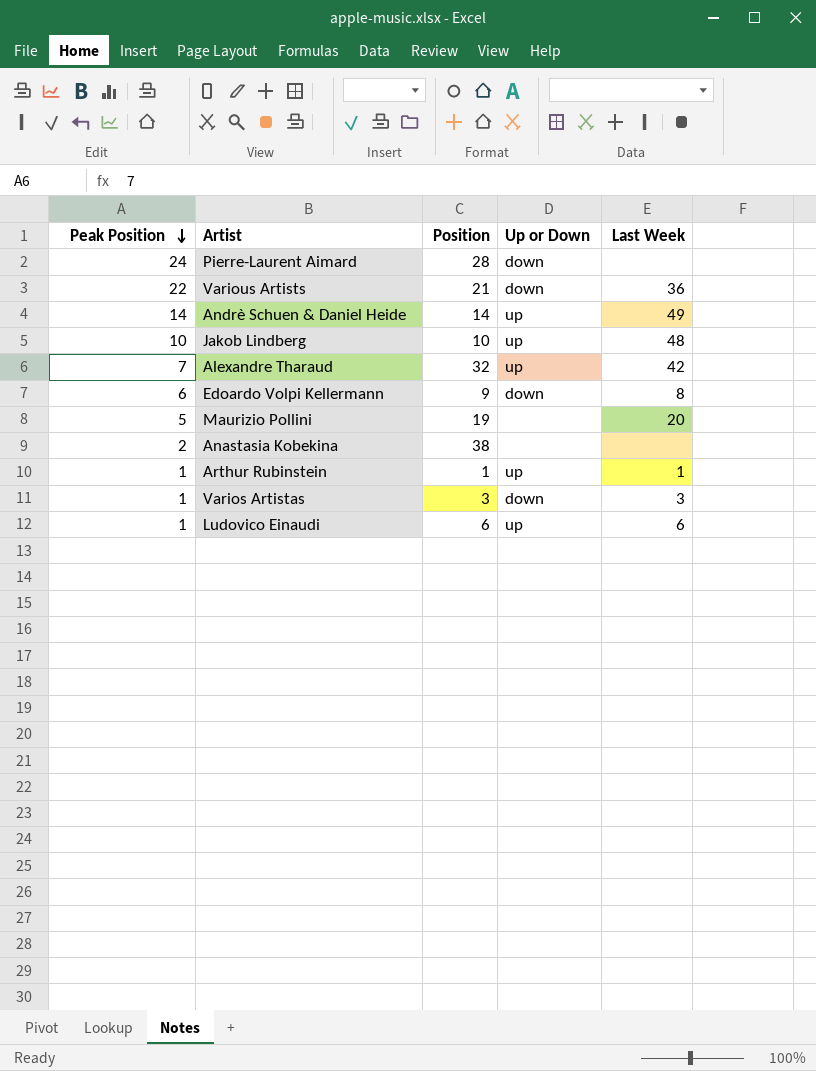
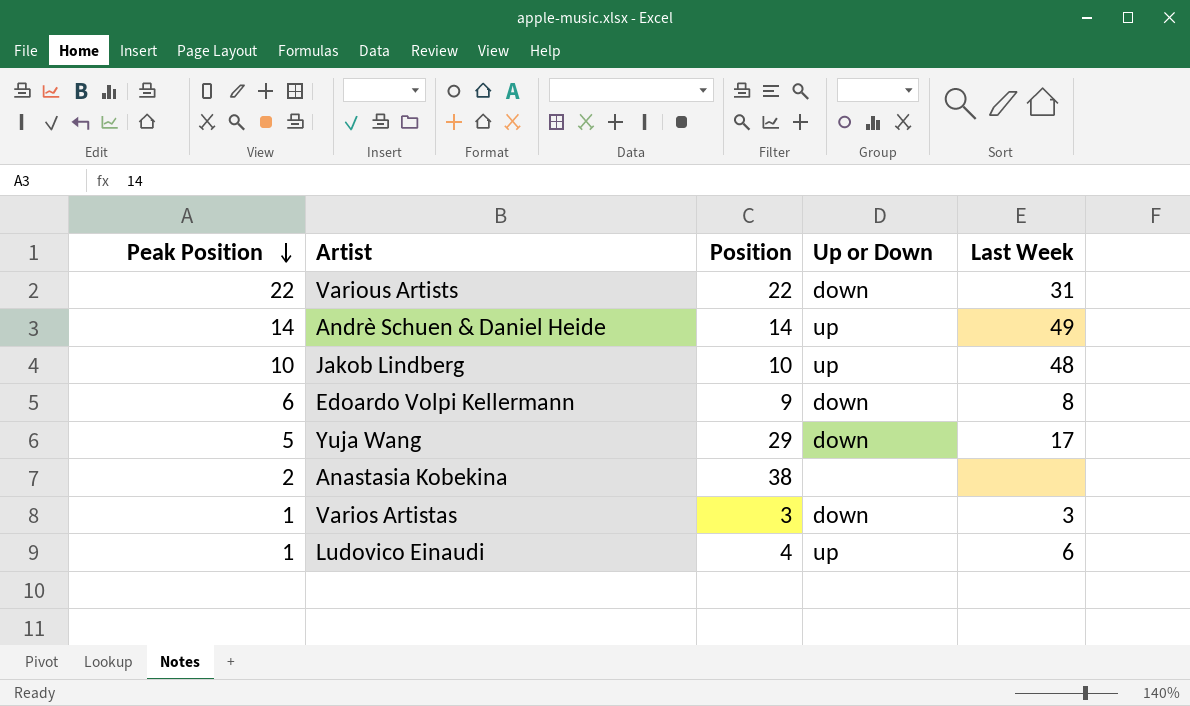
row Pierre-Laurent Aimard: 24 | 28 | down | none -> none
row Alexandre Tharaud: 7 | 32 | up | 42 -> none
row Maurizio Pollini: 5 | 19 | none | 20 -> none
row Arthur Rubinstein: 1 | 1 | up | 1 -> none
Various Artists | Position: 21 -> 22
Various Artists | Last Week: 36 -> 31
row Yuja Wang: none -> 5 | 29 | down | 17
Ludovico Einaudi | Position: 6 -> 4

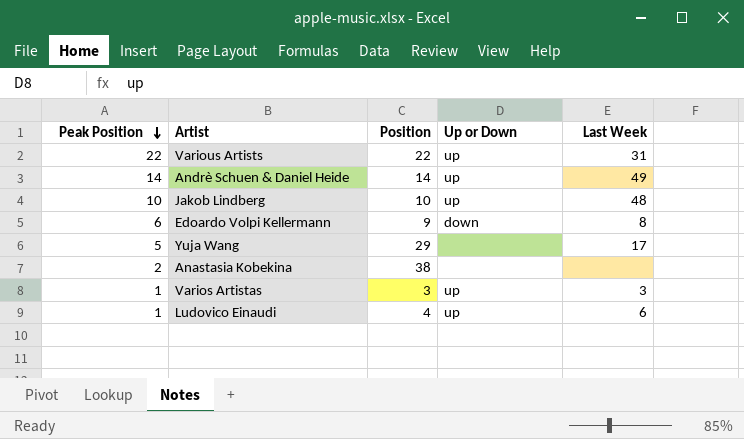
Various Artists | Up or Down: down -> up
Yuja Wang | Up or Down: down -> none
Varios Artistas | Up or Down: down -> up

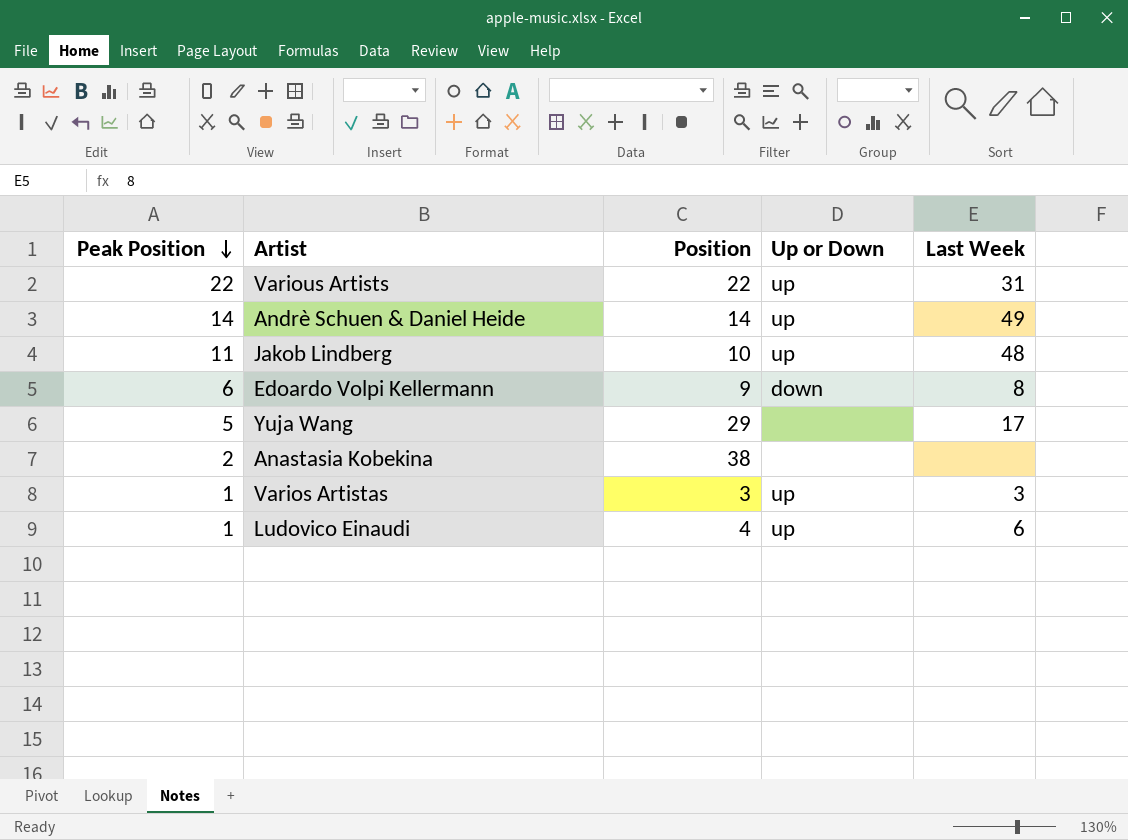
Jakob Lindberg | Peak Position: 10 -> 11

